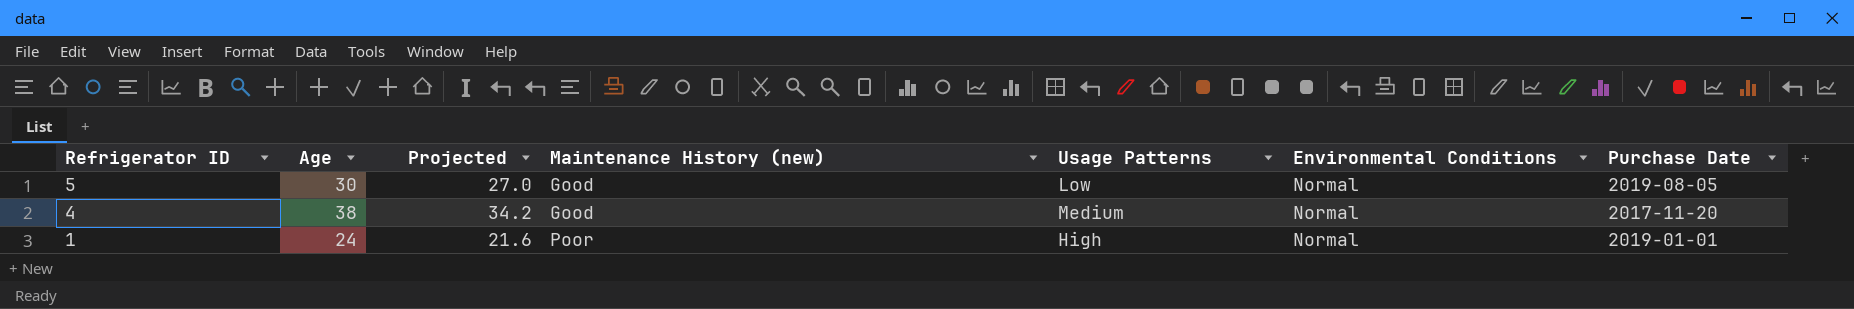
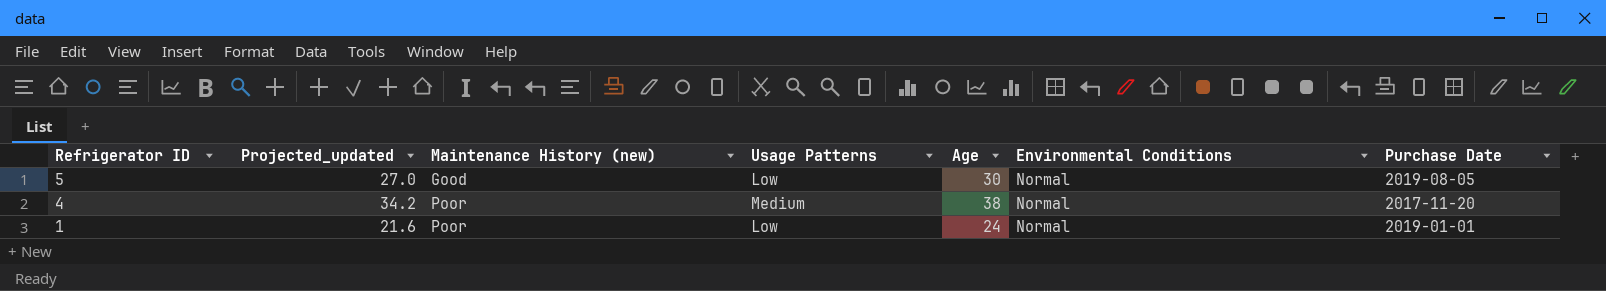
column name: Projected -> Projected_updated
column Age | position: 2 -> 5
4 | Maintenance History (new): Good -> Poor
1 | Usage Patterns: High -> Low

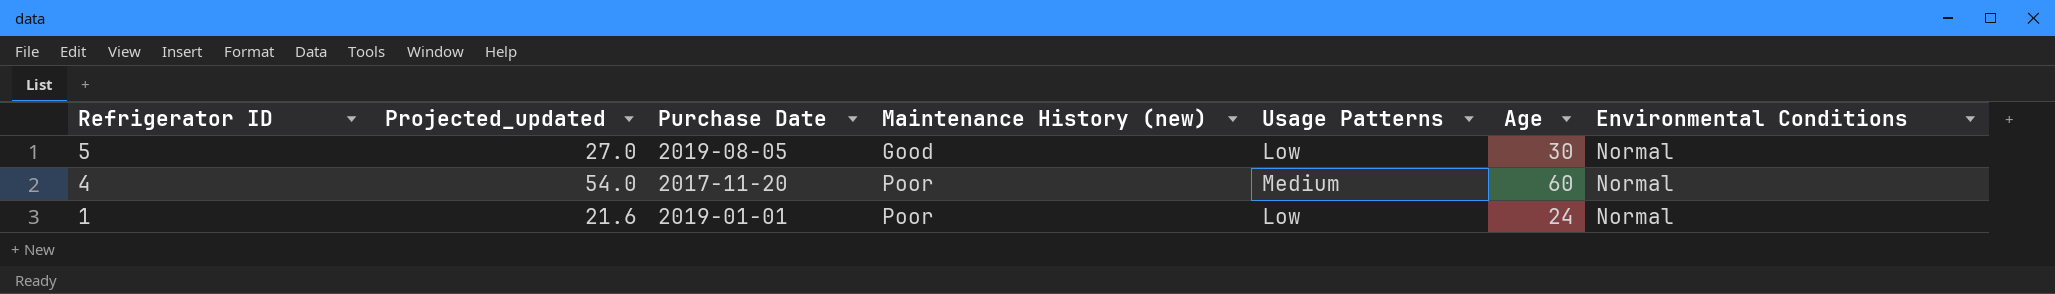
column Purchase Date | position: 7 -> 3
4 | Projected_updated: 34.2 -> 54.0
4 | Age: 38 -> 60

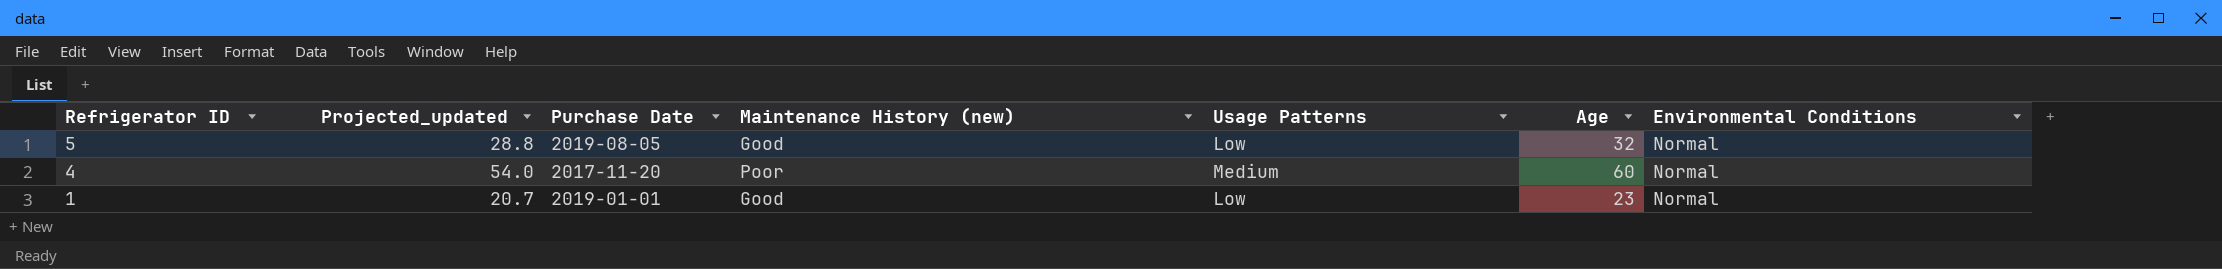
5 | Projected_updated: 27.0 -> 28.8
5 | Age: 30 -> 32
1 | Projected_updated: 21.6 -> 20.7
1 | Maintenance History (new): Poor -> Good
1 | Age: 24 -> 23

